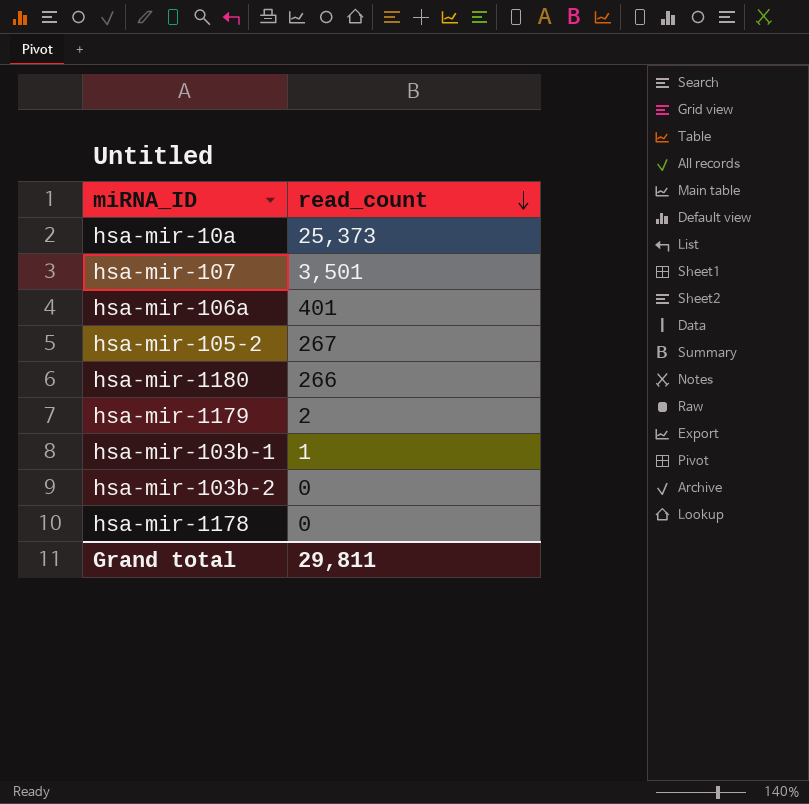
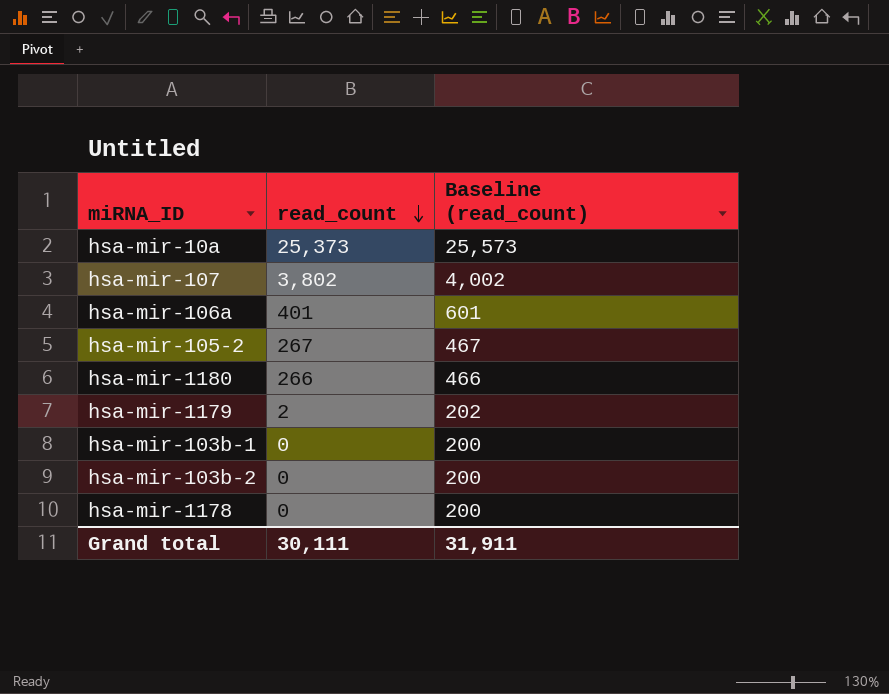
column Baseline (read_count) | formula: none -> [read_count] + 200
hsa-mir-107 | read_count: 3,501 -> 3,802
hsa-mir-103b-1 | read_count: 1 -> 0
Grand total | read_count: 29,811 -> 30,111

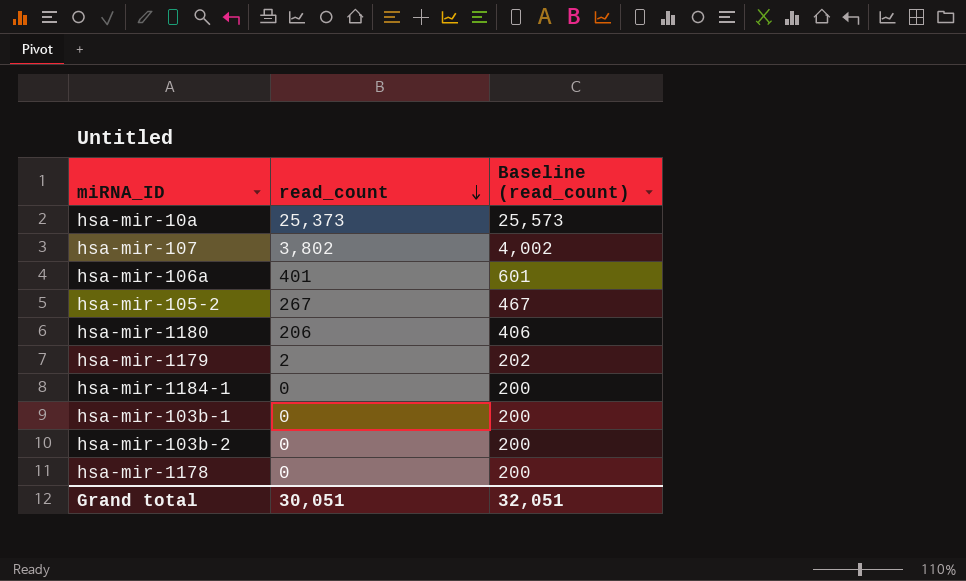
hsa-mir-1180 | read_count: 266 -> 206
hsa-mir-1180 | Baseline (read_count): 466 -> 406
row hsa-mir-1184-1: none -> 0 | 200
Grand total | read_count: 30,111 -> 30,051
Grand total | Baseline (read_count): 31,911 -> 32,051

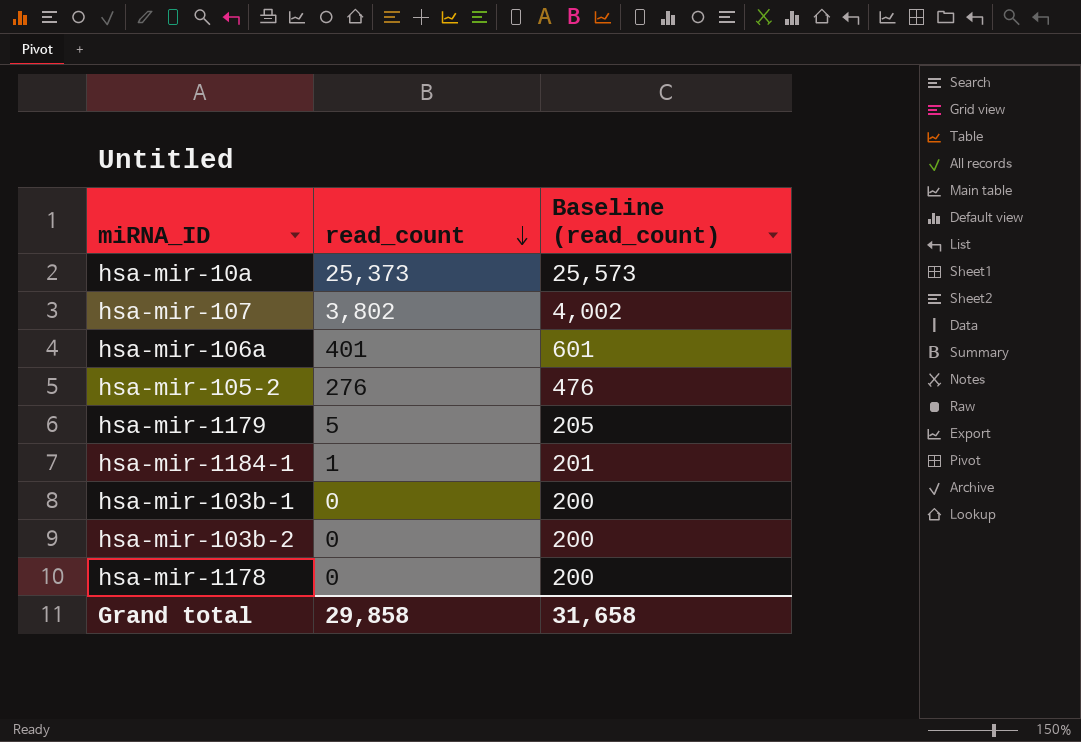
row hsa-mir-1180: 206 | 406 -> none
hsa-mir-105-2 | read_count: 267 -> 276
hsa-mir-105-2 | Baseline (read_count): 467 -> 476
hsa-mir-1179 | read_count: 2 -> 5
hsa-mir-1179 | Baseline (read_count): 202 -> 205
hsa-mir-1184-1 | read_count: 0 -> 1
hsa-mir-1184-1 | Baseline (read_count): 200 -> 201
Grand total | read_count: 30,051 -> 29,858
Grand total | Baseline (read_count): 32,051 -> 31,658

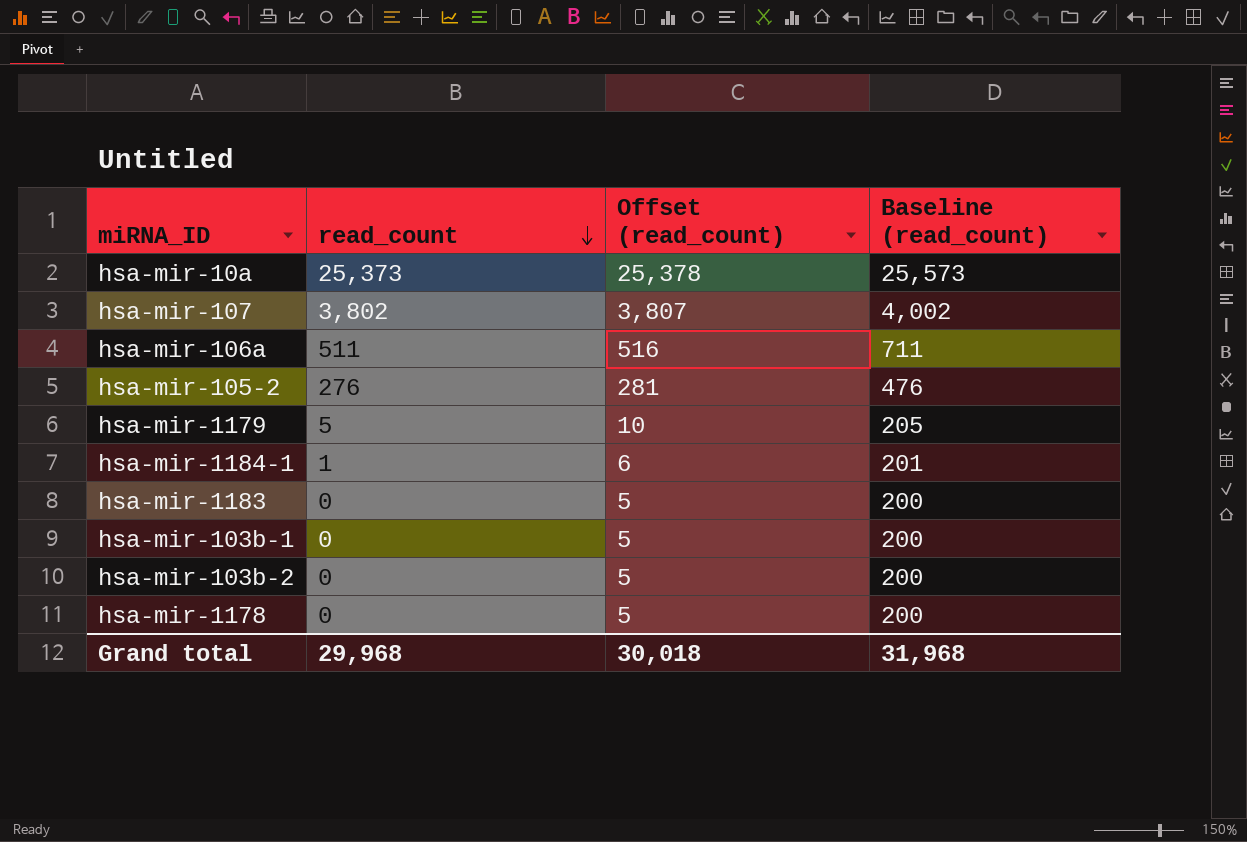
column Offset (read_count) | formula: none -> [read_count] + 5
hsa-mir-106a | read_count: 401 -> 511
hsa-mir-106a | Baseline (read_count): 601 -> 711
row hsa-mir-1183: none -> 0 | 5 | 200
Grand total | read_count: 29,858 -> 29,968
Grand total | Baseline (read_count): 31,658 -> 31,968

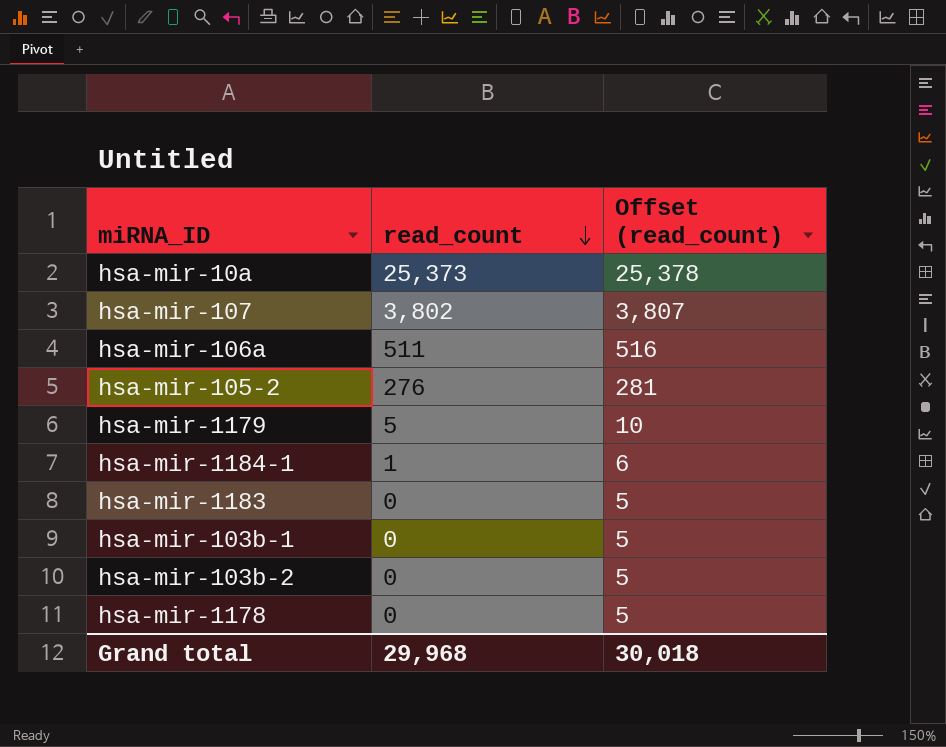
column Baseline (read_count) | formula: [read_count] + 200 -> none

